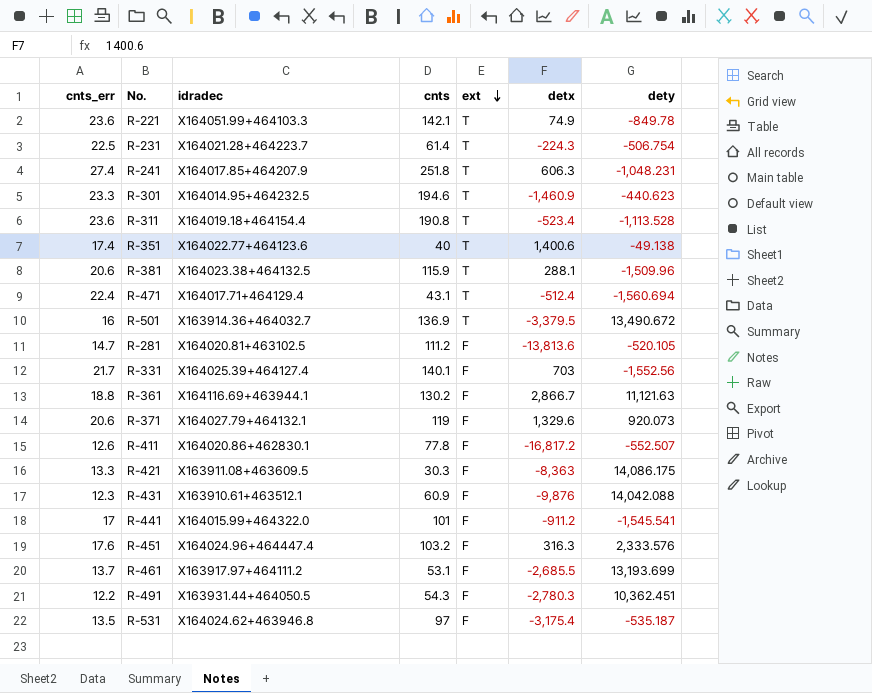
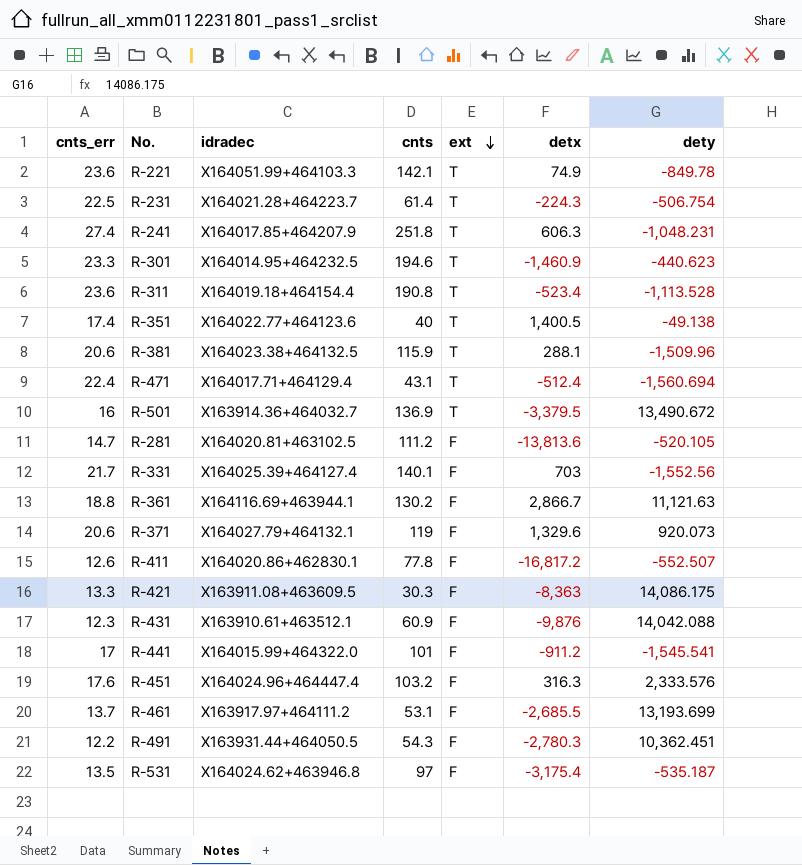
R-351 | detx: 1,400.6 -> 1,400.5

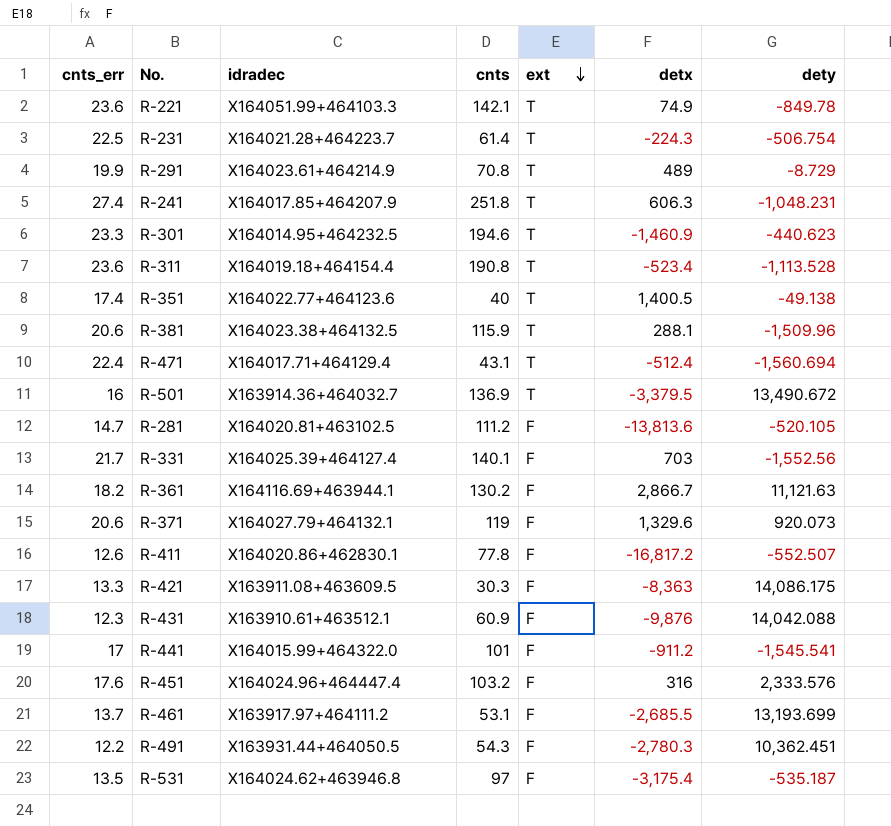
row R-291: none -> 19.9 | X164023.61+464214.9 | 70.8 | T | 489 | -8.729
R-361 | cnts_err: 18.8 -> 18.2
R-451 | detx: 316.3 -> 316

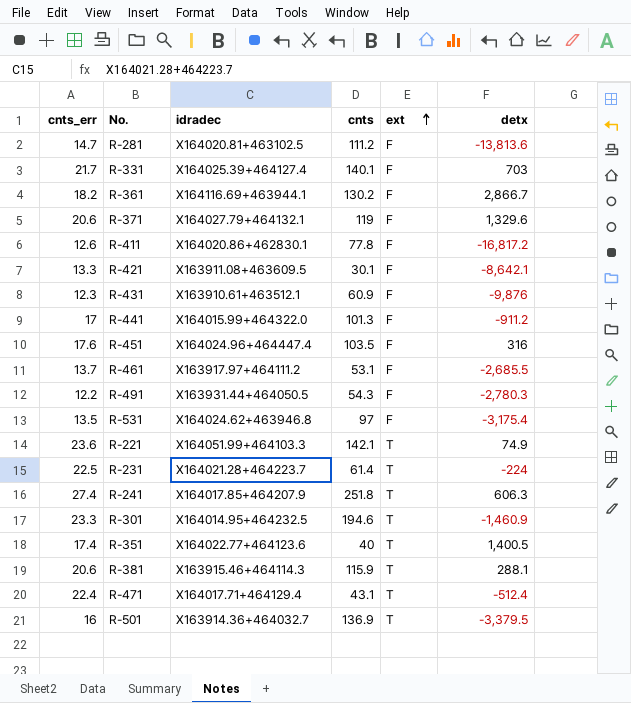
row order: ext descending -> ext ascending
column dety | position: 7 -> none
row R-291: 19.9 | X164023.61+464214.9 | 70.8 | T | 489 | -8.729 -> none
row R-311: 23.6 | X164019.18+464154.4 | 190.8 | T | -523.4 | -1,113.528 -> none
R-421 | cnts: 30.3 -> 30.1
R-421 | detx: -8,363 -> -8,642.1
R-441 | cnts: 101 -> 101.3
R-451 | cnts: 103.2 -> 103.5
R-231 | detx: -224.3 -> -224
R-381 | idradec: X164023.38+464132.5 -> X163915.46+464114.3

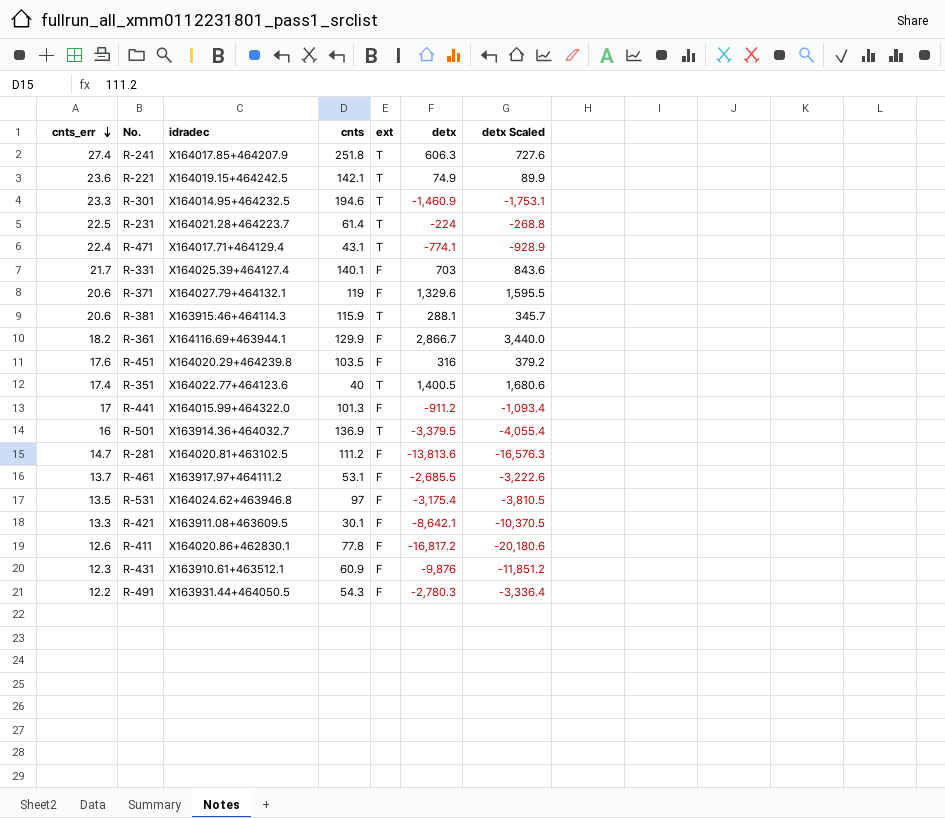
row order: ext ascending -> cnts_err descending
column detx Scaled | formula: none -> [detx] * 1.2
R-221 | idradec: X164051.99+464103.3 -> X164019.15+464242.5
R-471 | detx: -512.4 -> -774.1
R-361 | cnts: 130.2 -> 129.9
R-451 | idradec: X164024.96+464447.4 -> X164020.29+464239.8

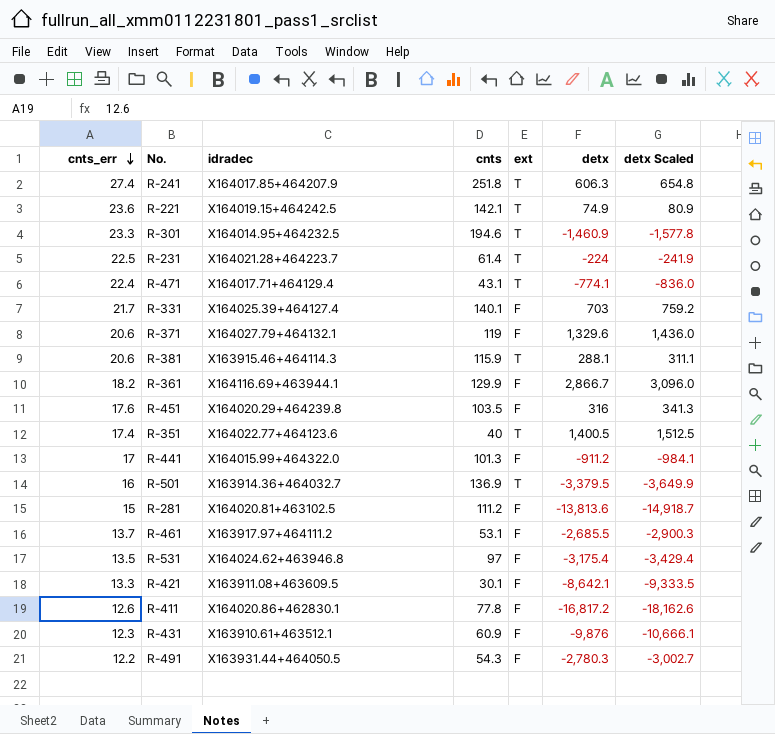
column detx Scaled | formula: [detx] * 1.2 -> [detx] * 1.08
R-281 | cnts_err: 14.7 -> 15

